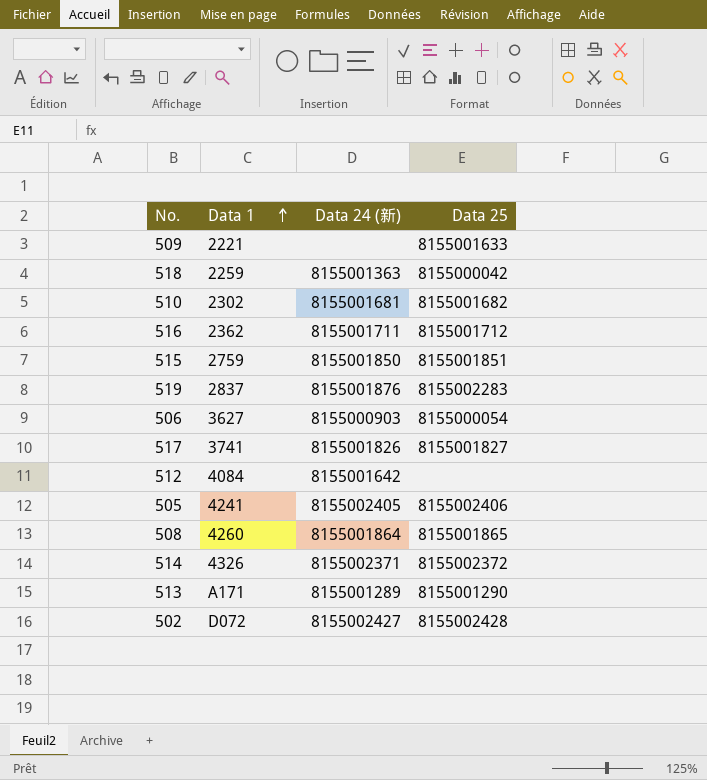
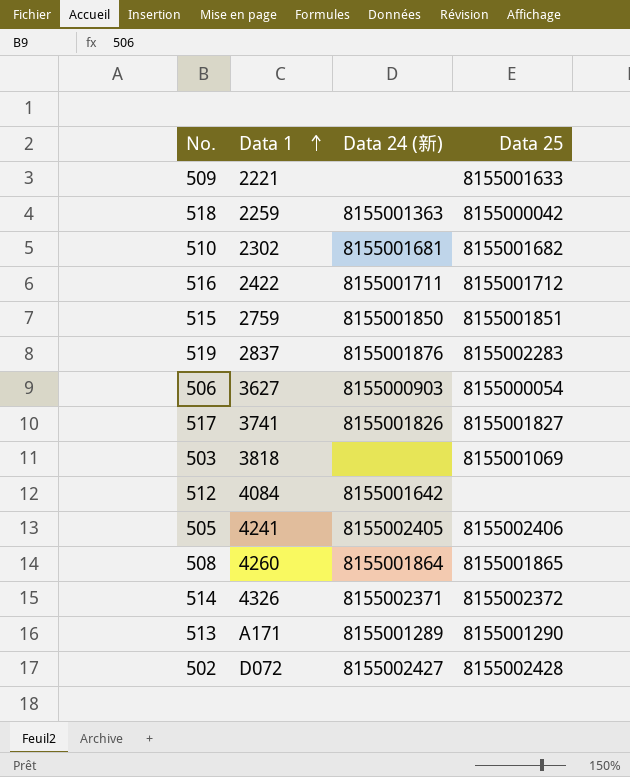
516 | Data 1: 2362 -> 2422
row 503: none -> 3818 | none | 8155001069

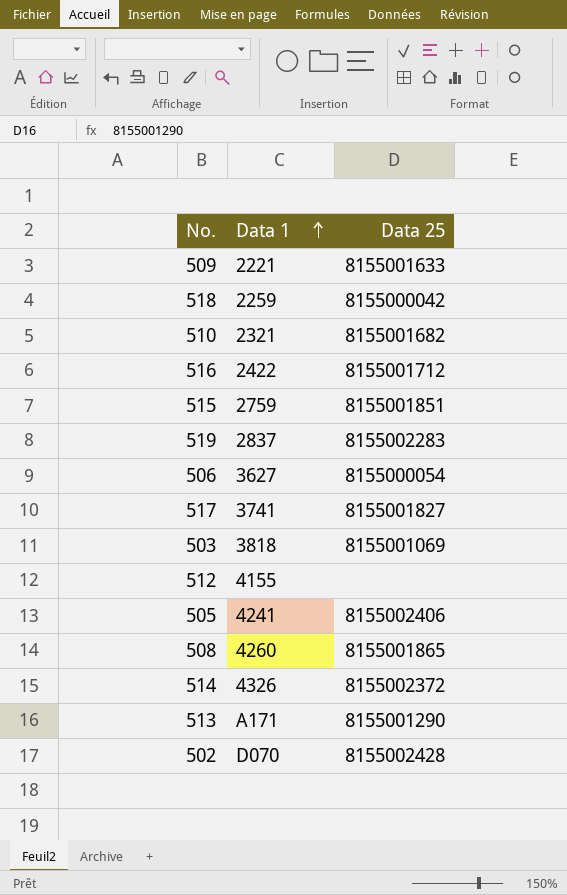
column Data 24 (新) | position: 3 -> none
510 | Data 1: 2302 -> 2321
512 | Data 1: 4084 -> 4155
502 | Data 1: D072 -> D070

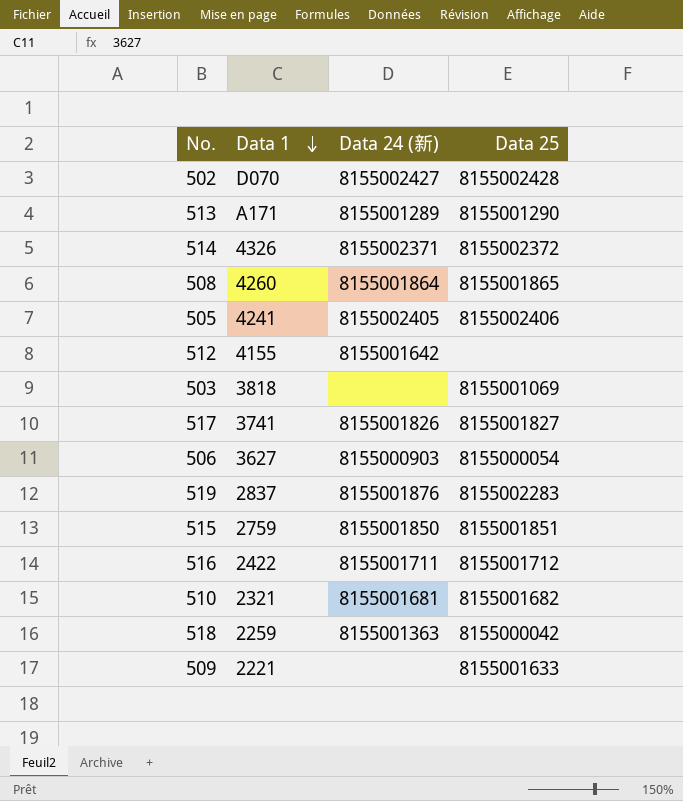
row order: Data 1 ascending -> Data 1 descending
column Data 24 (新) | position: none -> 3

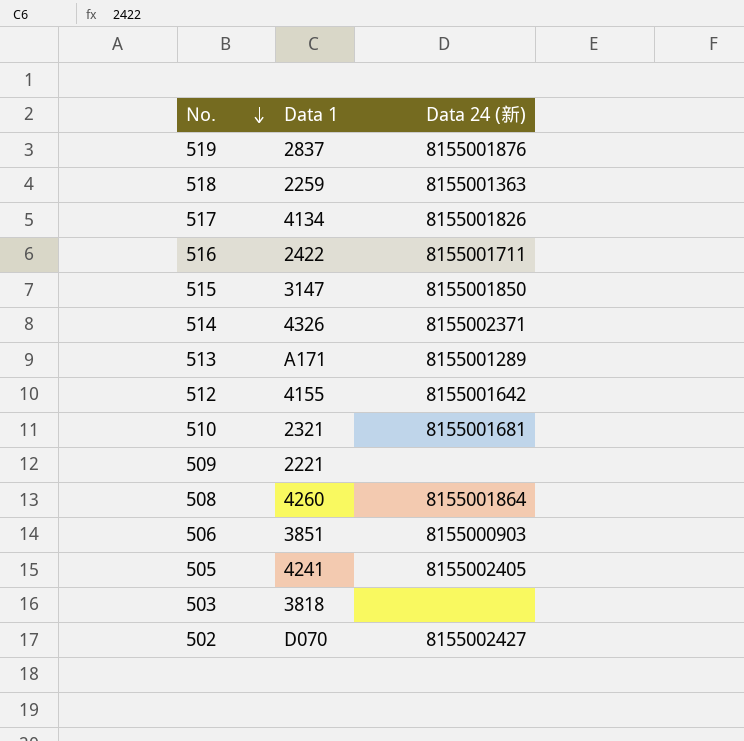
row order: Data 1 descending -> No. descending
column Data 25 | position: 4 -> none
517 | Data 1: 3741 -> 4134
515 | Data 1: 2759 -> 3147
506 | Data 1: 3627 -> 3851

